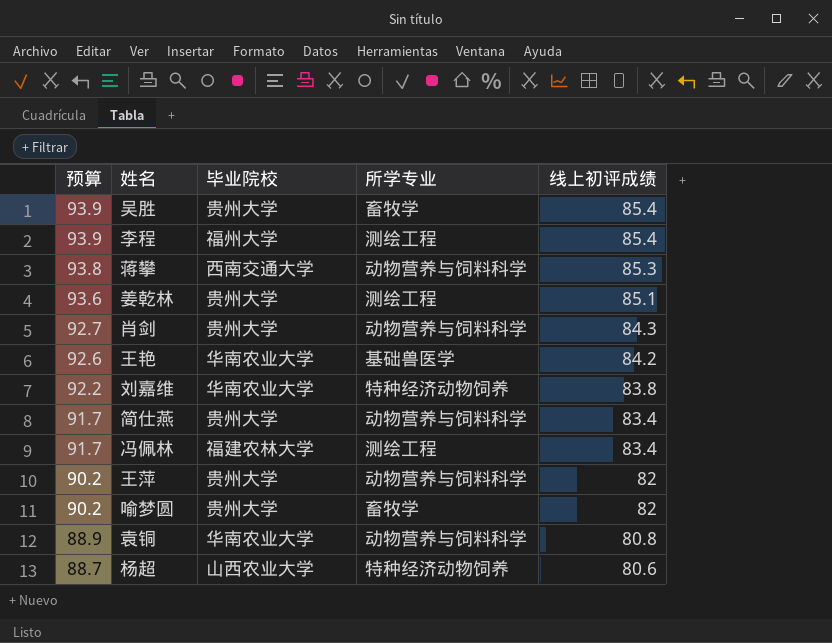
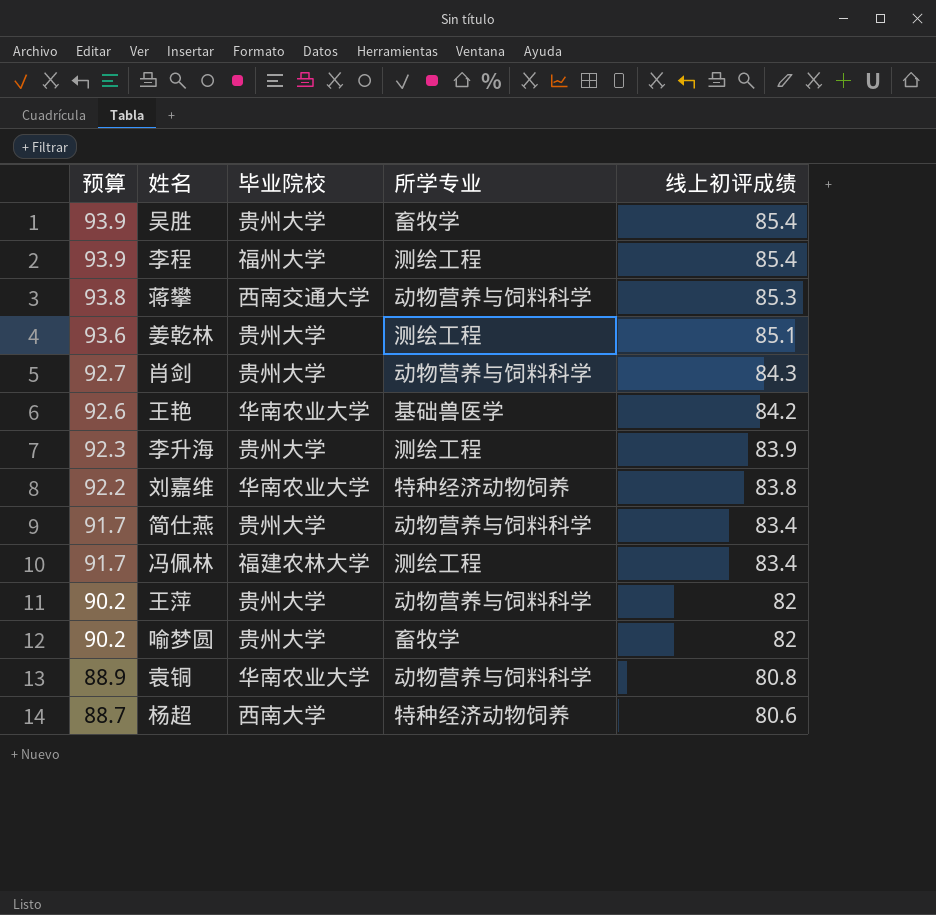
row 李升海: none -> 92.3 | 贵州大学 | 测绘工程 | 83.9
杨超 | 毕业院校: 山西农业大学 -> 西南大学

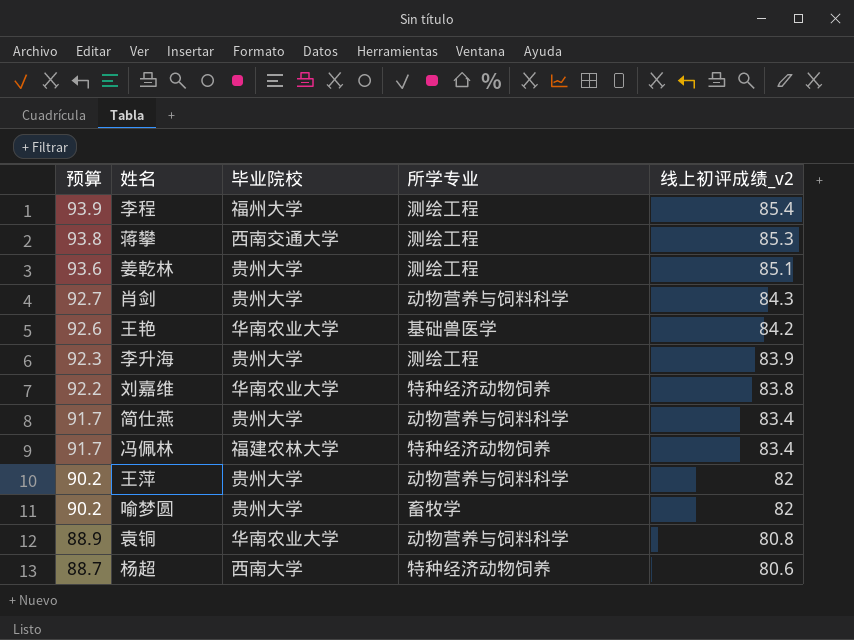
column name: 线上初评成绩 -> 线上初评成绩_v2
row 吴胜: 93.9 | 贵州大学 | 畜牧学 | 85.4 -> none
蒋攀 | 所学专业: 动物营养与饲料科学 -> 测绘工程
冯佩林 | 所学专业: 测绘工程 -> 特种经济动物饲养

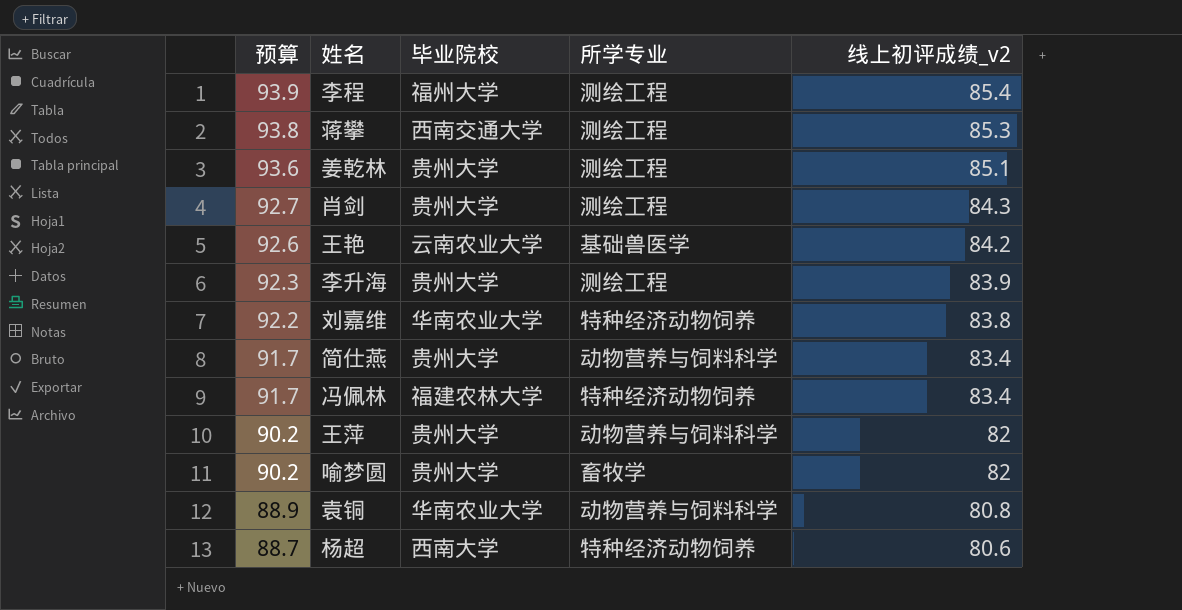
肖剑 | 所学专业: 动物营养与饲料科学 -> 测绘工程
王艳 | 毕业院校: 华南农业大学 -> 云南农业大学

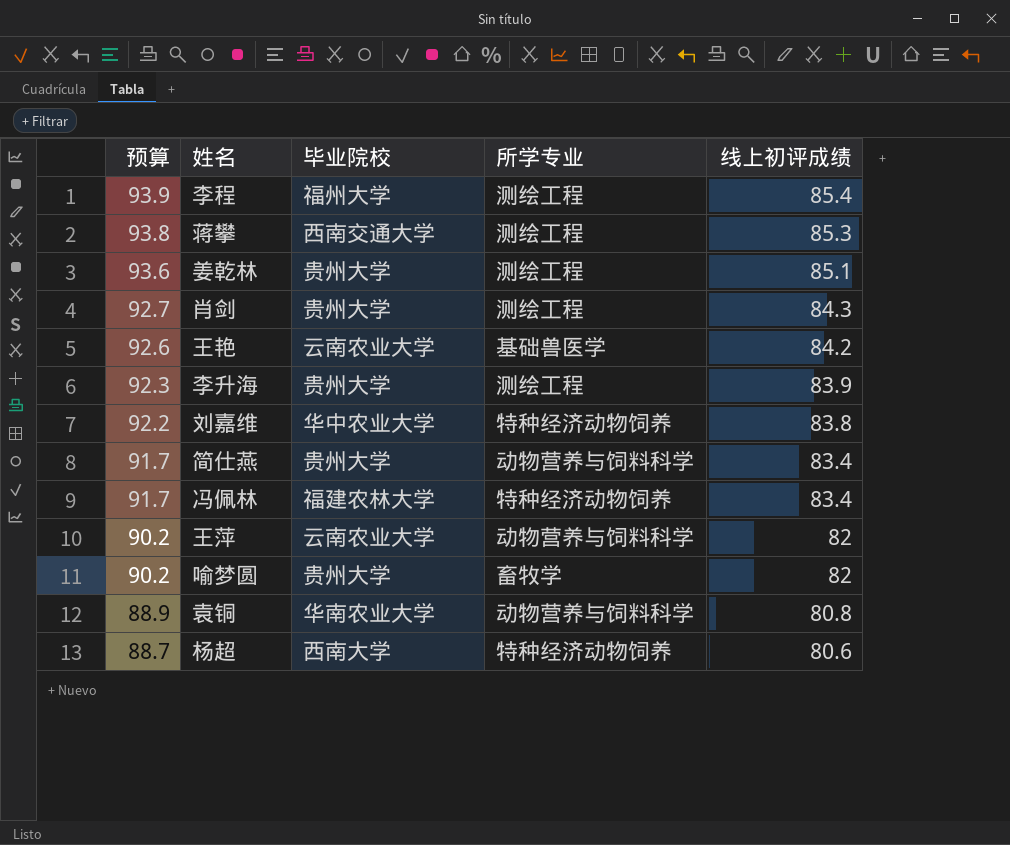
column name: 线上初评成绩_v2 -> 线上初评成绩
刘嘉维 | 毕业院校: 华南农业大学 -> 华中农业大学
王萍 | 毕业院校: 贵州大学 -> 云南农业大学

